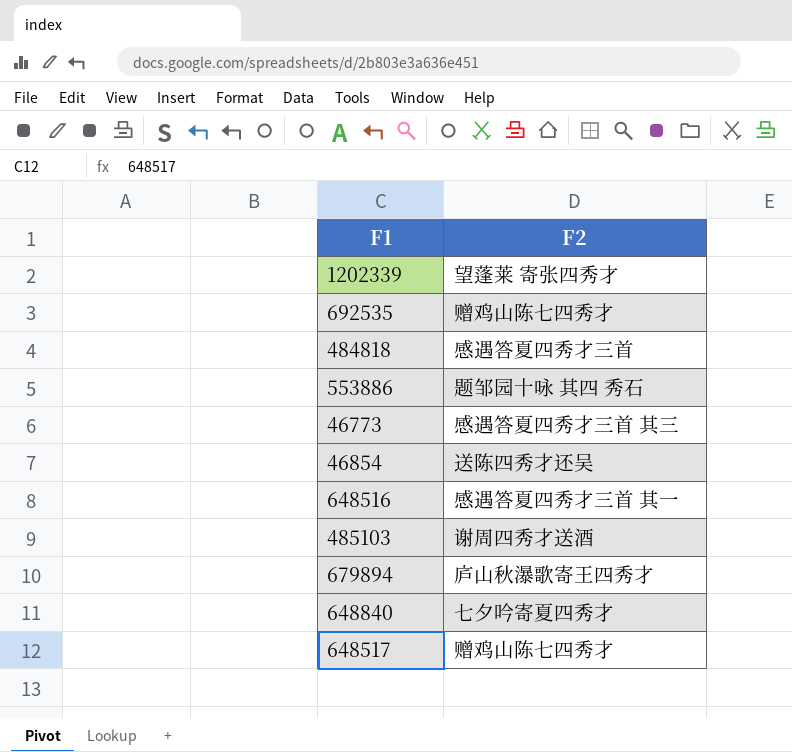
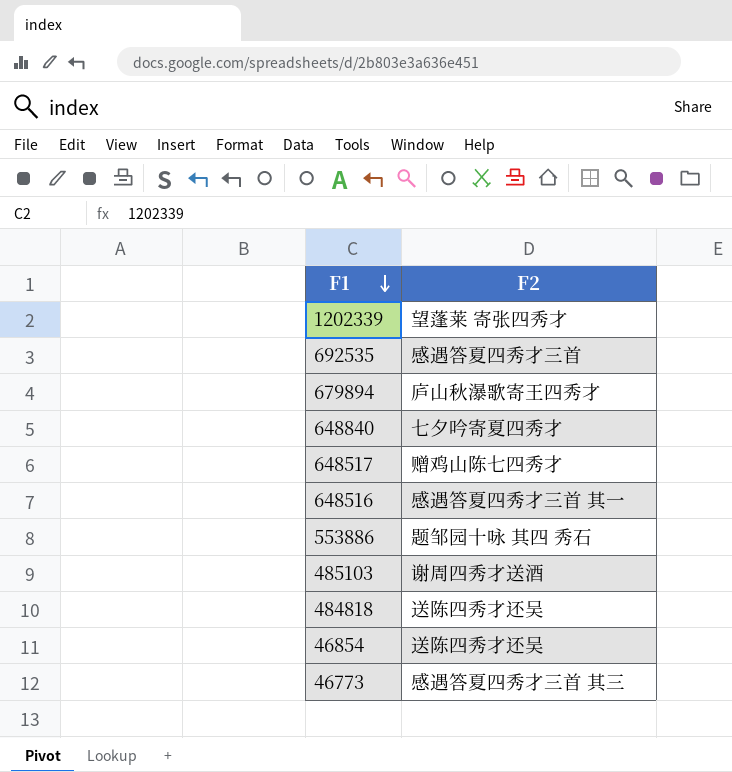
row order: none -> F1 descending
692535 | F2: 赠鸡山陈七四秀才 -> 感遇答夏四秀才三首
484818 | F2: 感遇答夏四秀才三首 -> 送陈四秀才还吴

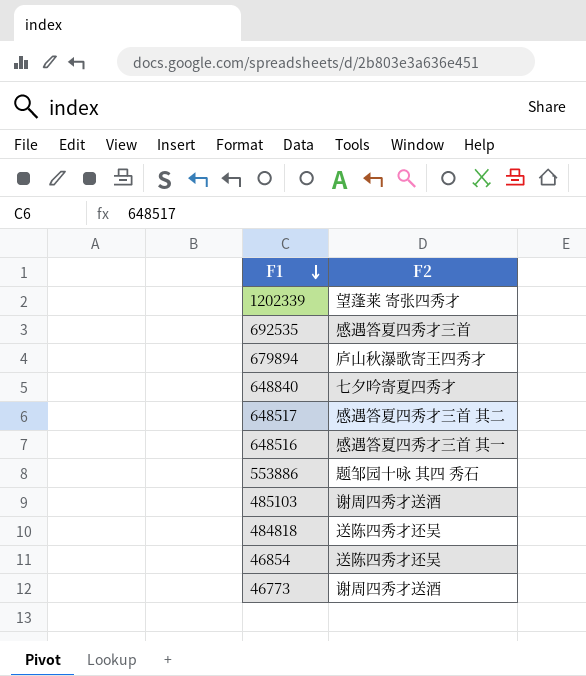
648517 | F2: 赠鸡山陈七四秀才 -> 感遇答夏四秀才三首 其二
46773 | F2: 感遇答夏四秀才三首 其三 -> 谢周四秀才送酒

